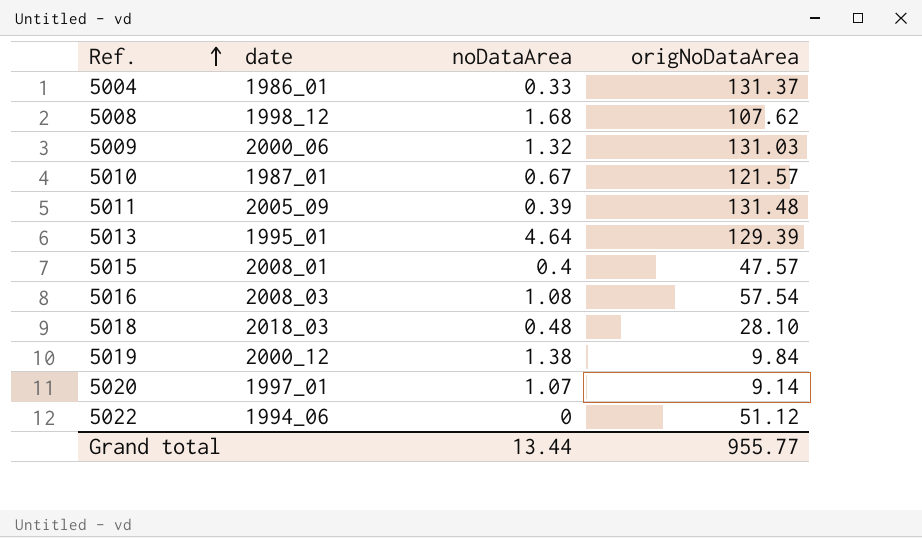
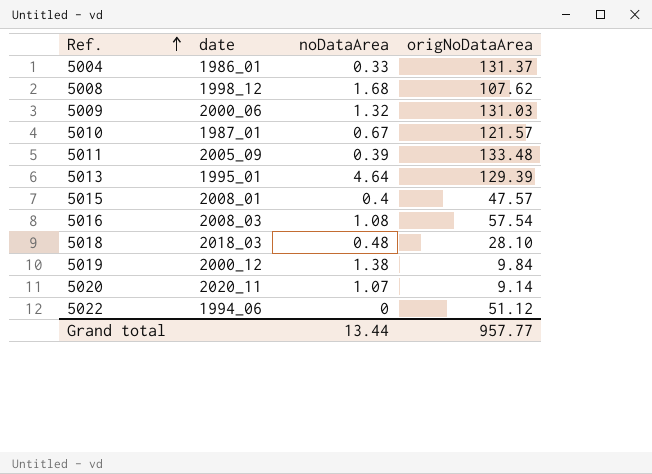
5011 | origNoDataArea: 131.48 -> 133.48
5020 | date: 1997_01 -> 2020_11
Grand total | origNoDataArea: 955.77 -> 957.77

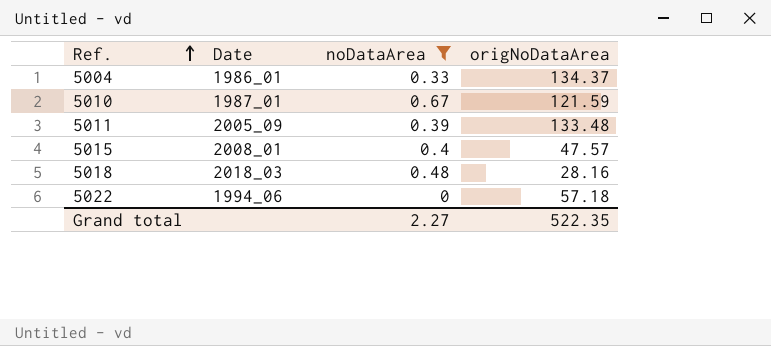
filter: none -> noDataArea <= 0.67
column name: date -> Date
5004 | origNoDataArea: 131.37 -> 134.37
5010 | origNoDataArea: 121.57 -> 121.59
5018 | origNoDataArea: 28.10 -> 28.16
5022 | origNoDataArea: 51.12 -> 57.18
Grand total | noDataArea: 13.44 -> 2.27
Grand total | origNoDataArea: 957.77 -> 522.35

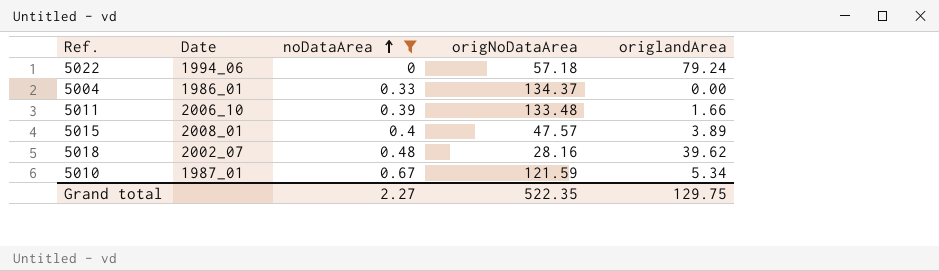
row order: Ref. ascending -> noDataArea ascending
column origlandArea | position: none -> 5
5011 | Date: 2005_09 -> 2006_10
5018 | Date: 2018_03 -> 2002_07

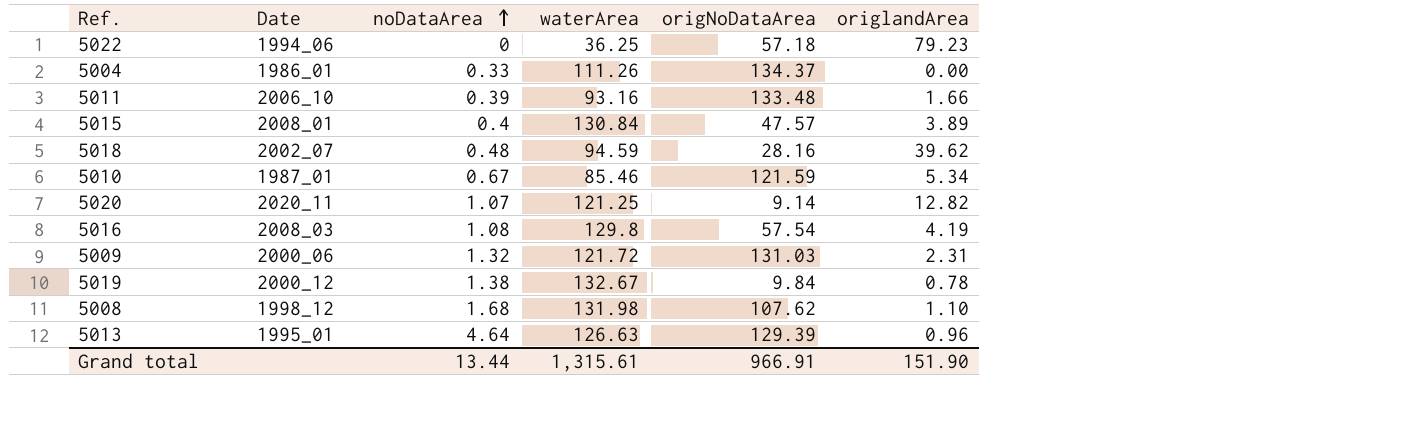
filter: noDataArea <= 0.67 -> none
column waterArea | position: none -> 4
5022 | origlandArea: 79.24 -> 79.23
Grand total | noDataArea: 2.27 -> 13.44
Grand total | origNoDataArea: 522.35 -> 966.91
Grand total | origlandArea: 129.75 -> 151.90

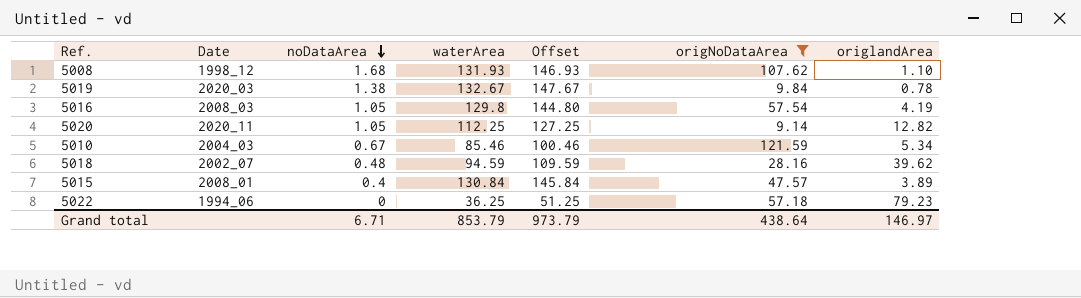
filter: none -> origNoDataArea <= 121.59
row order: noDataArea ascending -> noDataArea descending
column Offset | formula: none -> [waterArea] + 15
5008 | waterArea: 131.98 -> 131.93
5019 | Date: 2000_12 -> 2020_03
5016 | noDataArea: 1.08 -> 1.05
5020 | noDataArea: 1.07 -> 1.05
5020 | waterArea: 121.25 -> 112.25
5010 | Date: 1987_01 -> 2004_03
Grand total | noDataArea: 13.44 -> 6.71
Grand total | waterArea: 1,315.61 -> 853.79
Grand total | origNoDataArea: 966.91 -> 438.64
Grand total | origlandArea: 151.90 -> 146.97

